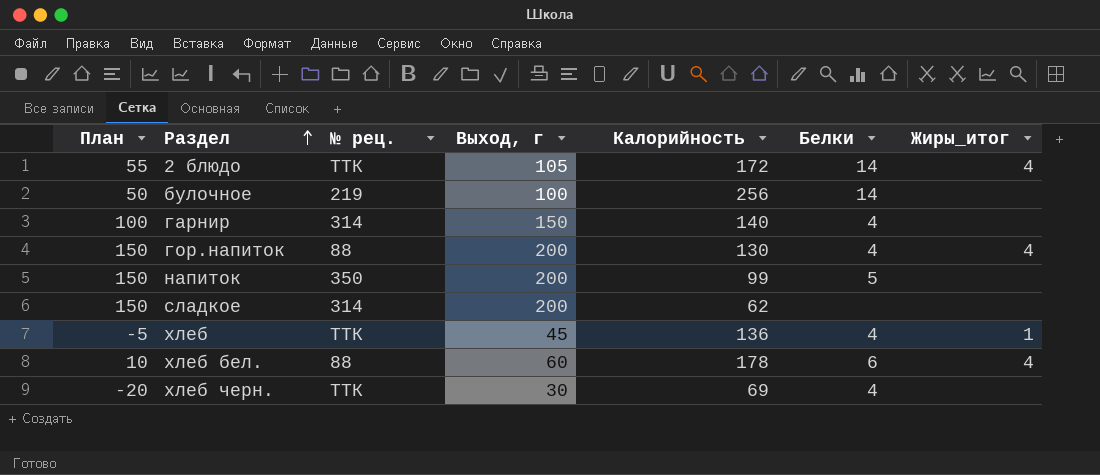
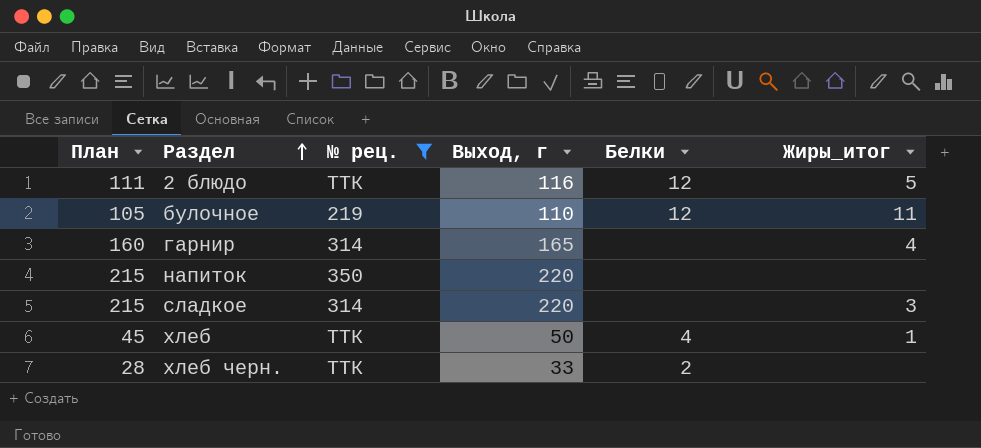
filter: none -> № рец. != 88
column Калорийность | position: 5 -> none
column План | formula: [Выход, г] - 50 -> [Выход, г] - 5
2 блюдо | Выход, г: 105 -> 116
2 блюдо | Белки: 14 -> 12
2 блюдо | Жиры_итог: 4 -> 5
булочное | Выход, г: 100 -> 110
булочное | Белки: 14 -> 12
булочное | Жиры_итог: none -> 11
гарнир | Выход, г: 150 -> 165
гарнир | Белки: 4 -> none
гарнир | Жиры_итог: none -> 4
напиток | Выход, г: 200 -> 220
напиток | Белки: 5 -> none
сладкое | Выход, г: 200 -> 220
сладкое | Жиры_итог: none -> 3
хлеб | Выход, г: 45 -> 50
хлеб черн. | Выход, г: 30 -> 33
хлеб черн. | Белки: 4 -> 2

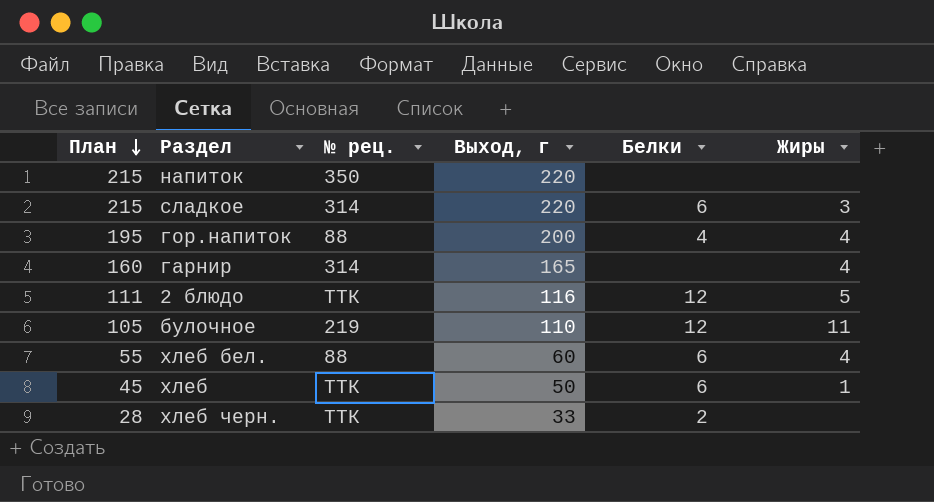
filter: № рец. != 88 -> none
row order: Раздел ascending -> План descending
column name: Жиры_итог -> Жиры
сладкое | Белки: none -> 6
хлеб | Белки: 4 -> 6

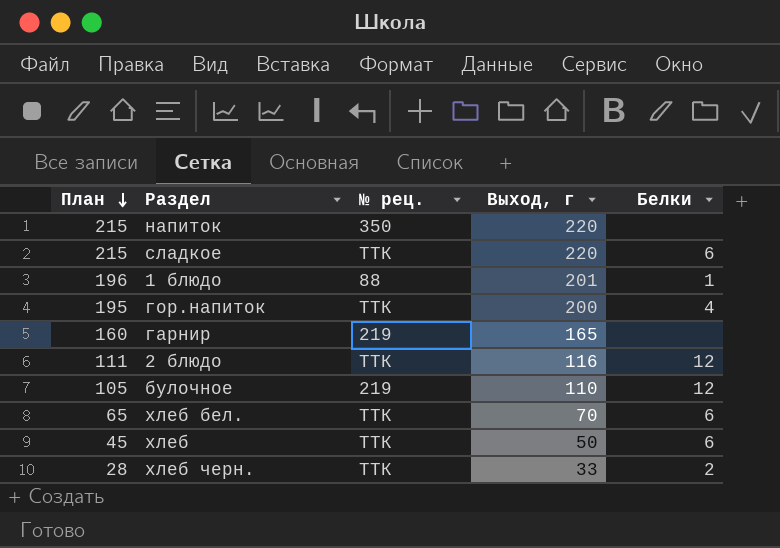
column Жиры | position: 6 -> none
сладкое | № рец.: 314 -> ТТК
row 1 блюдо: none -> 196 | 88 | 201 | 1
гор.напиток | № рец.: 88 -> ТТК
гарнир | № рец.: 314 -> 219
хлеб бел. | План: 55 -> 65
хлеб бел. | № рец.: 88 -> ТТК
хлеб бел. | Выход, г: 60 -> 70

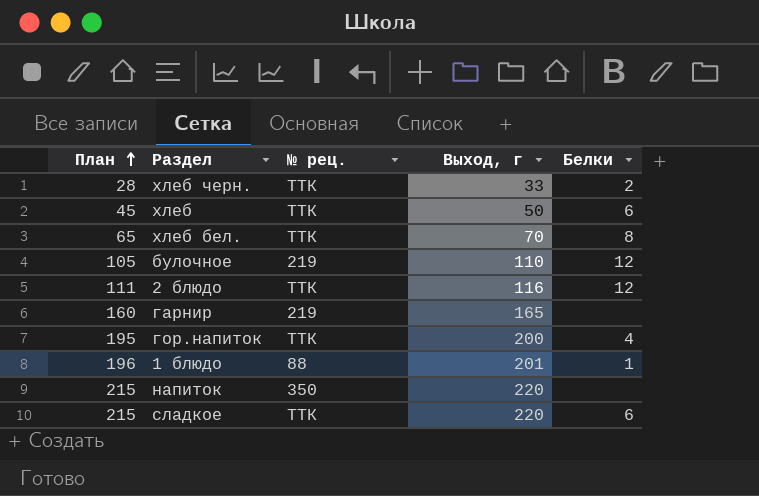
row order: План descending -> План ascending
хлеб бел. | Белки: 6 -> 8

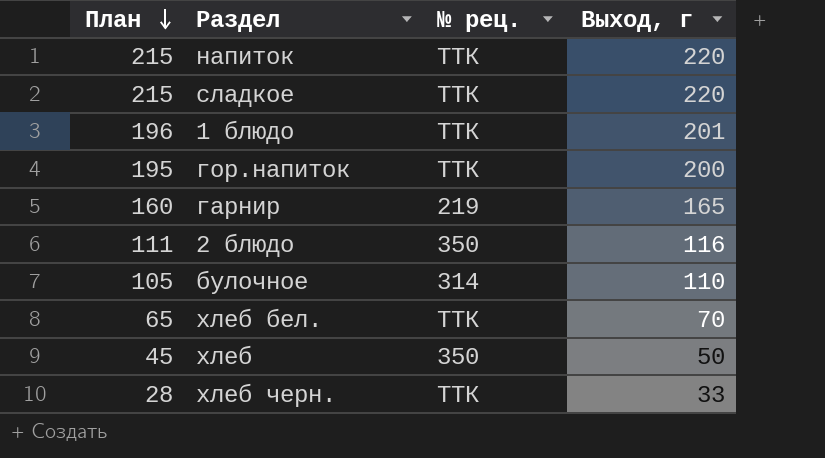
row order: План ascending -> План descending
column Белки | position: 5 -> none
напиток | № рец.: 350 -> ТТК
1 блюдо | № рец.: 88 -> ТТК
2 блюдо | № рец.: ТТК -> 350
булочное | № рец.: 219 -> 314
хлеб | № рец.: ТТК -> 350

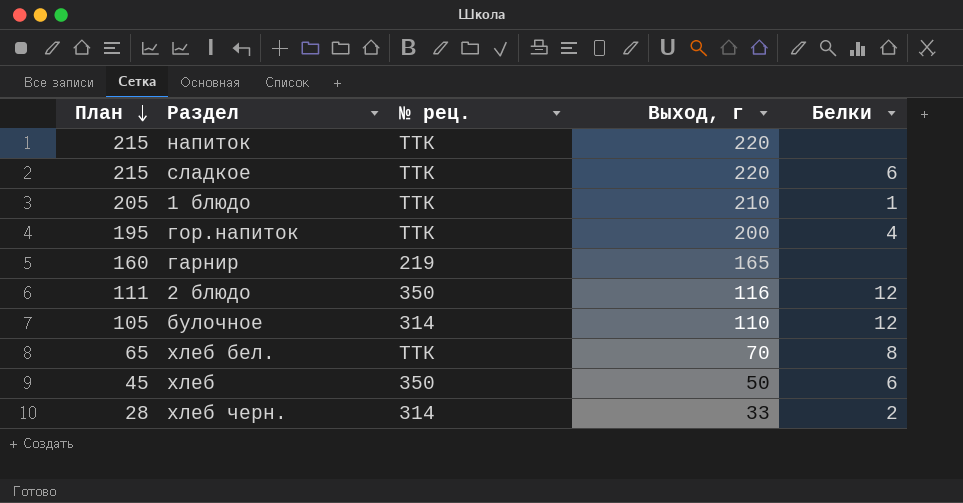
column Белки | position: none -> 5
1 блюдо | План: 196 -> 205
1 блюдо | Выход, г: 201 -> 210
хлеб черн. | № рец.: ТТК -> 314

